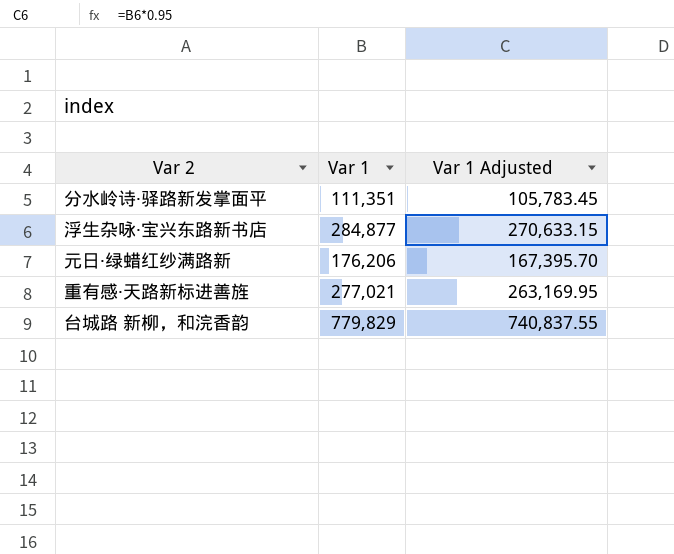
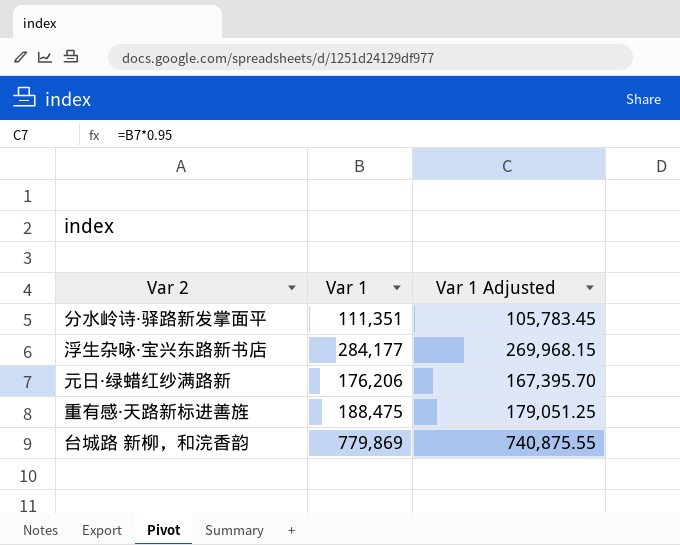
浮生杂咏·宝兴东路新书店 | Var 1: 284,877 -> 284,177
浮生杂咏·宝兴东路新书店 | Var 1 Adjusted: 270,633.15 -> 269,968.15
重有感·天路新标进善旌 | Var 1: 277,021 -> 188,475
重有感·天路新标进善旌 | Var 1 Adjusted: 263,169.95 -> 179,051.25
台城路 新柳，和浣香韵 | Var 1: 779,829 -> 779,869
台城路 新柳，和浣香韵 | Var 1 Adjusted: 740,837.55 -> 740,875.55

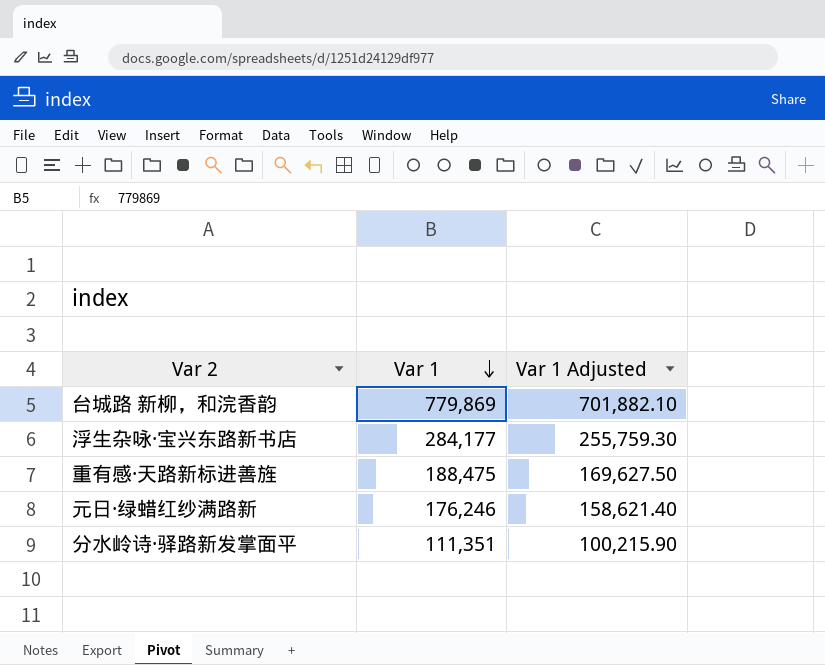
row order: none -> Var 1 descending
column Var 1 Adjusted | formula: [Var 1] * 0.95 -> [Var 1] * 0.9
元日·绿蜡红纱满路新 | Var 1: 176,206 -> 176,246

